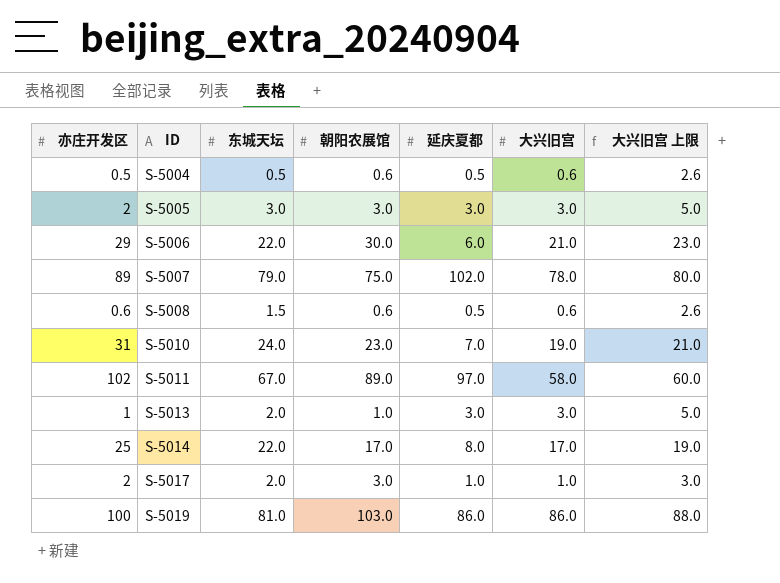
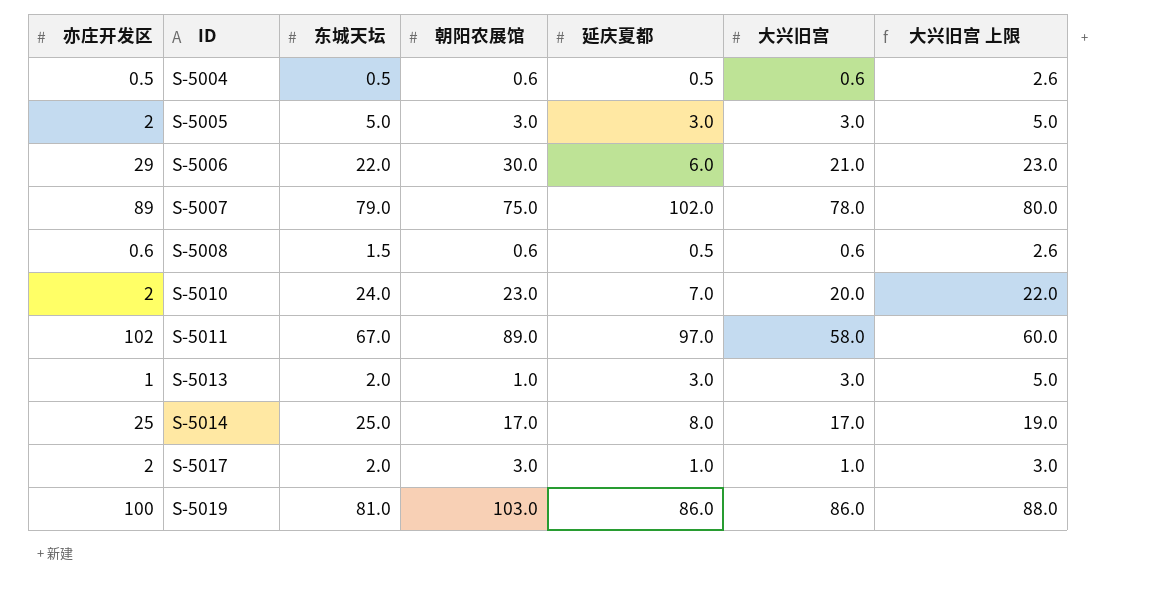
S-5005 | 东城天坛: 3.0 -> 5.0
S-5010 | 亦庄开发区: 31 -> 2
S-5010 | 大兴旧宫: 19.0 -> 20.0
S-5010 | 大兴旧宫 上限: 21.0 -> 22.0
S-5014 | 东城天坛: 22.0 -> 25.0

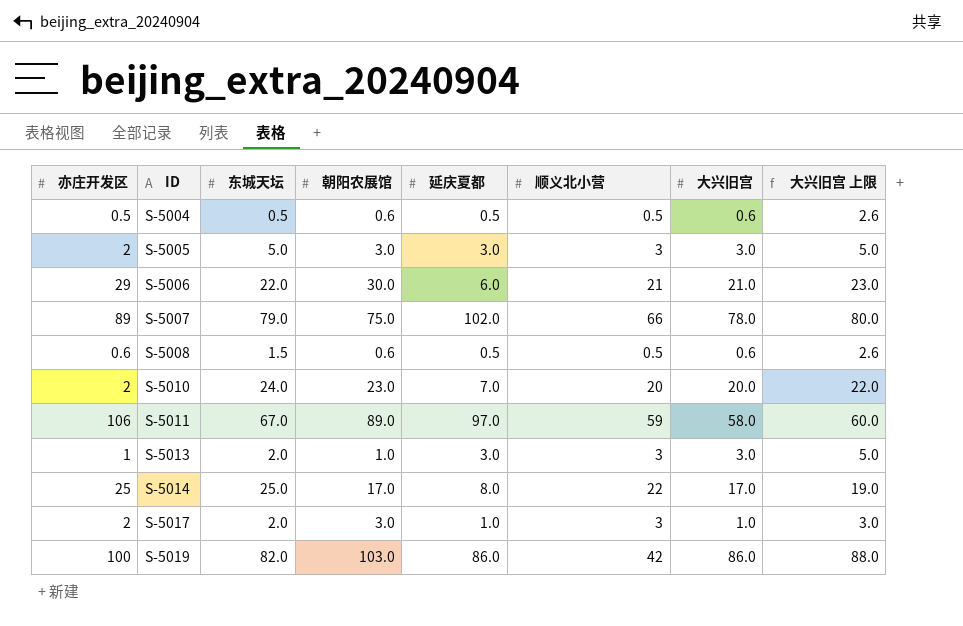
column 顺义北小营 | position: none -> 6
S-5011 | 亦庄开发区: 102 -> 106
S-5019 | 东城天坛: 81.0 -> 82.0

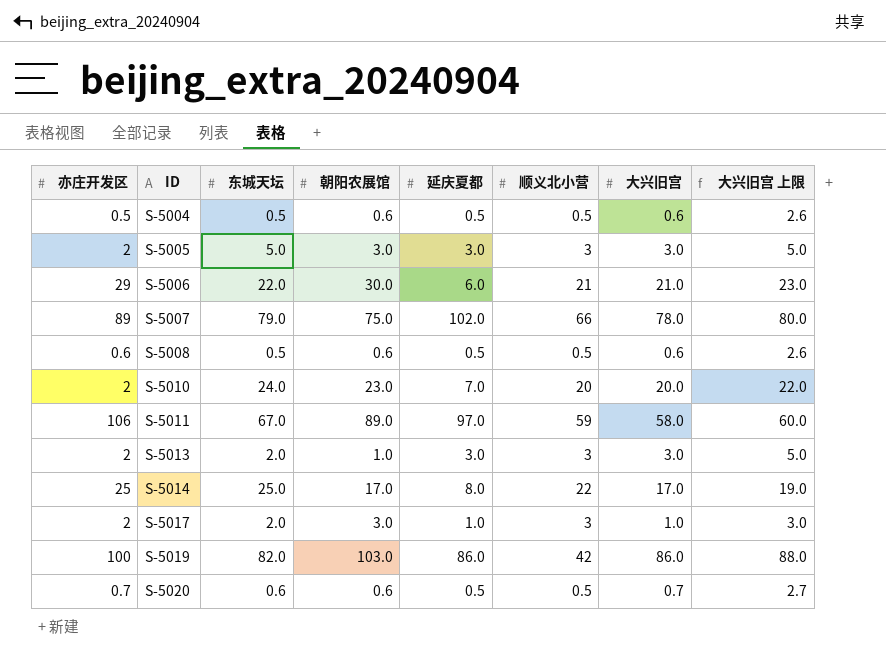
S-5008 | 东城天坛: 1.5 -> 0.5
S-5013 | 亦庄开发区: 1 -> 2
row S-5020: none -> 0.7 | 0.6 | 0.6 | 0.5 | 0.5 | 0.7 | 2.7

